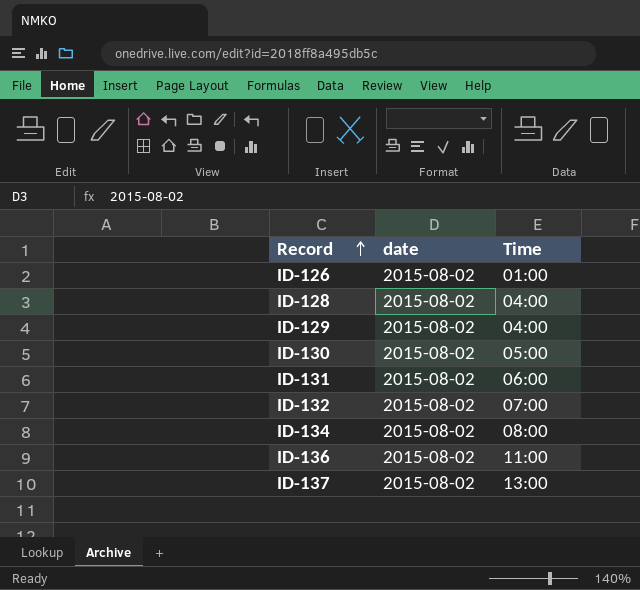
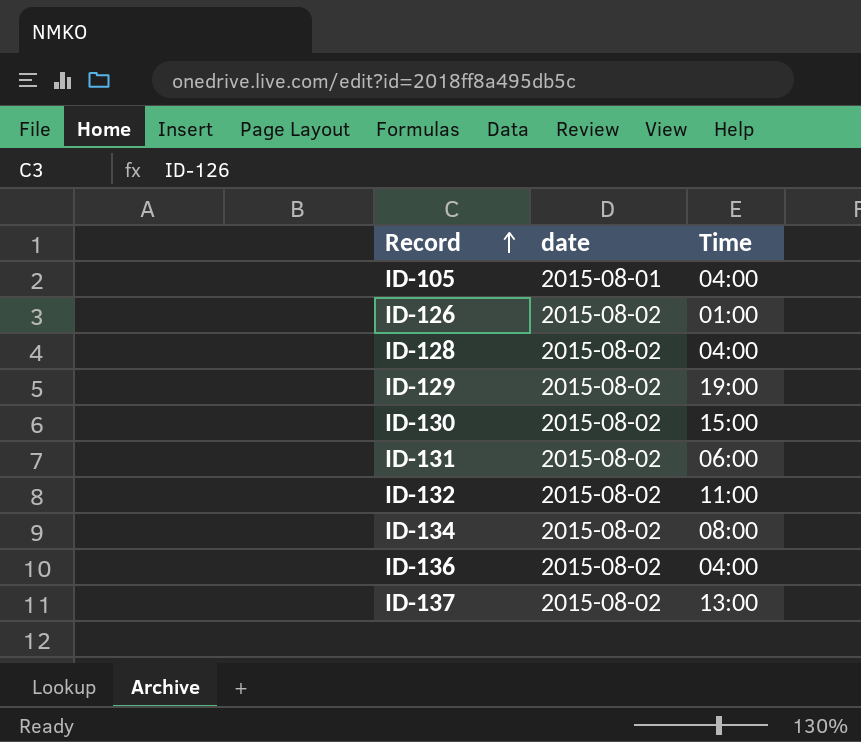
row ID-105: none -> 2015-08-01 | 04:00
ID-129 | Time: 04:00 -> 19:00
ID-130 | Time: 05:00 -> 15:00
ID-132 | Time: 07:00 -> 11:00
ID-136 | Time: 11:00 -> 04:00

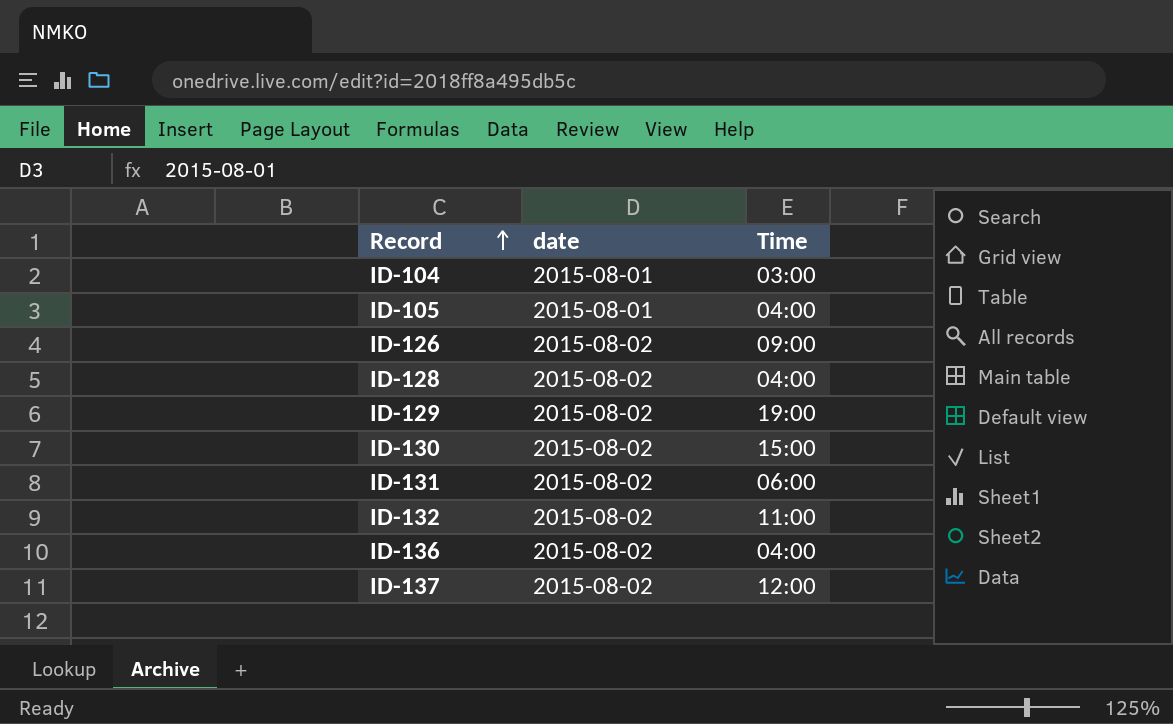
row ID-134: 2015-08-02 | 08:00 -> none
row ID-104: none -> 2015-08-01 | 03:00
ID-126 | Time: 01:00 -> 09:00
ID-137 | Time: 13:00 -> 12:00

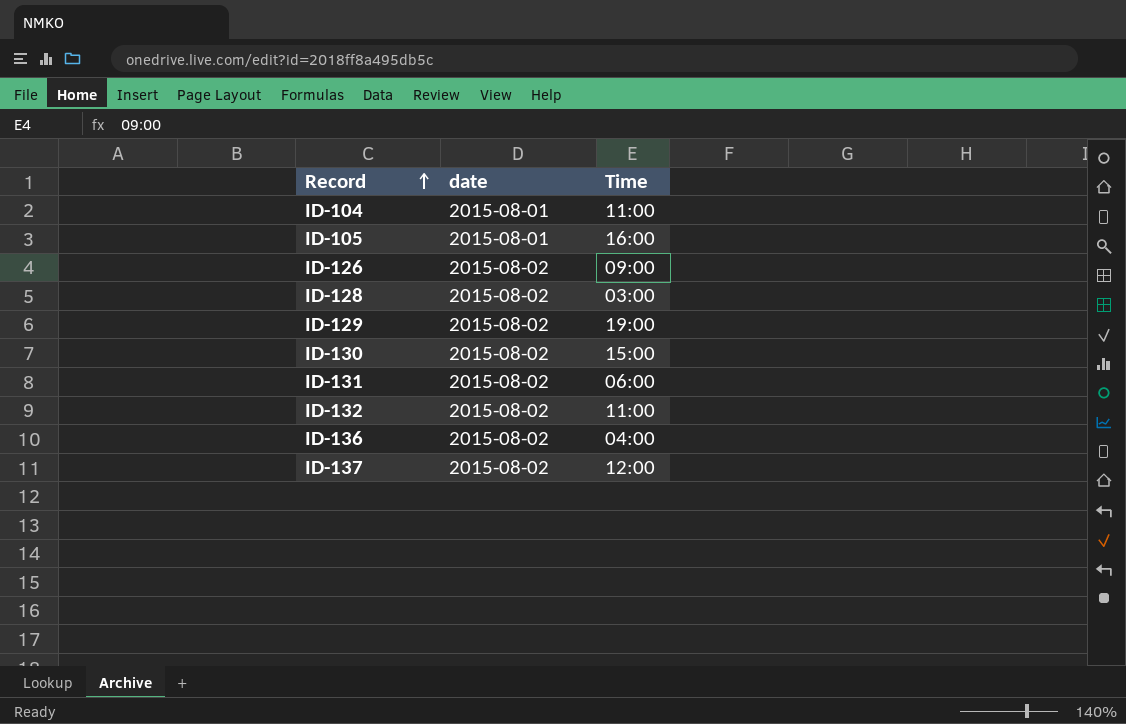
ID-104 | Time: 03:00 -> 11:00
ID-105 | Time: 04:00 -> 16:00
ID-128 | Time: 04:00 -> 03:00

